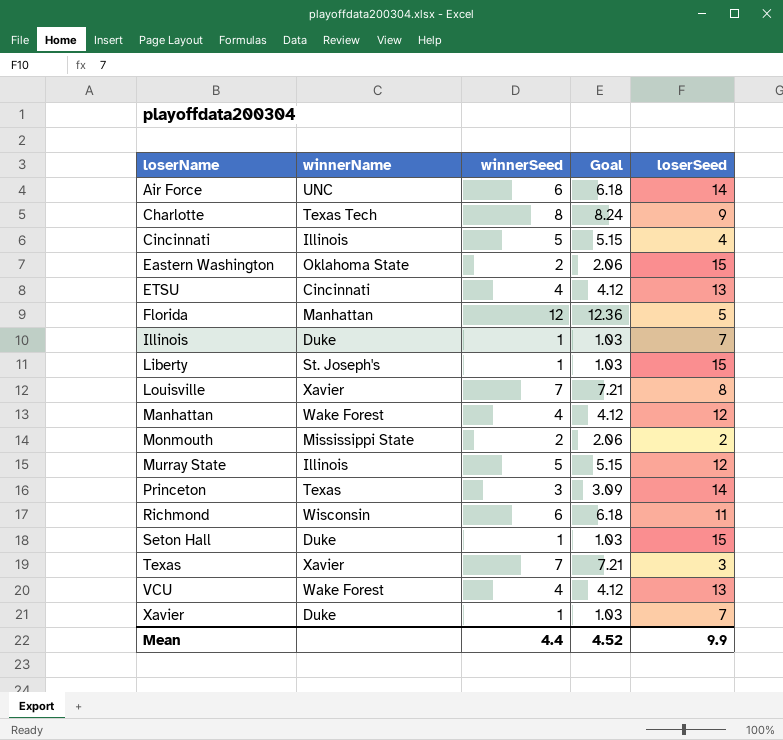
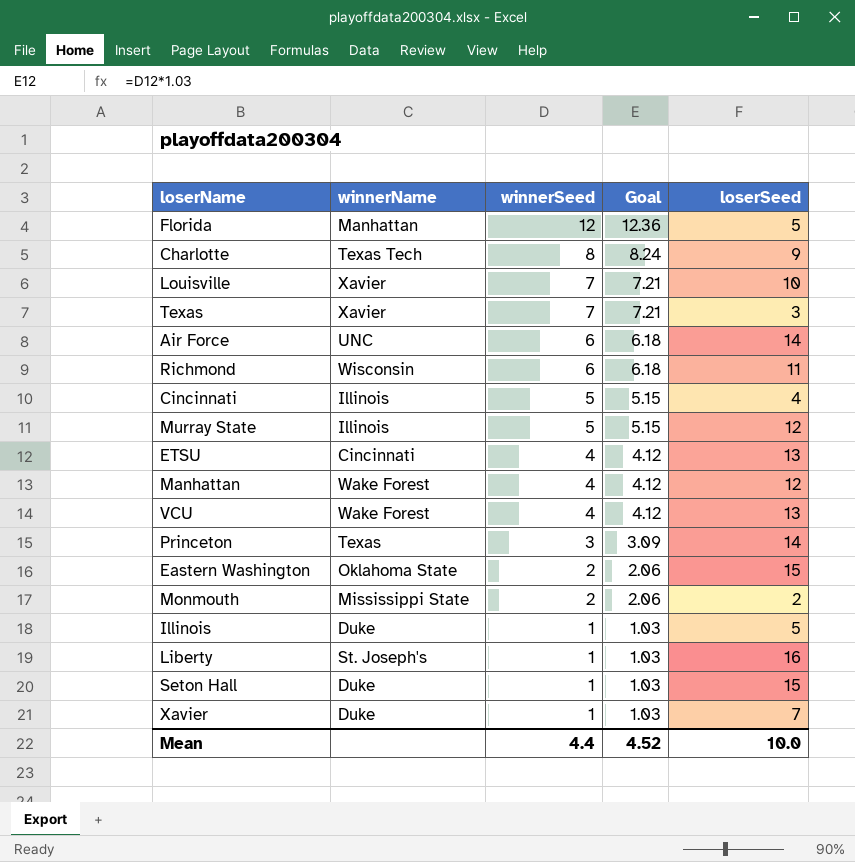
row order: loserName ascending -> winnerSeed descending
Louisville | loserSeed: 8 -> 10
Illinois | loserSeed: 7 -> 5
Liberty | loserSeed: 15 -> 16
Mean | loserSeed: 9.9 -> 10.0

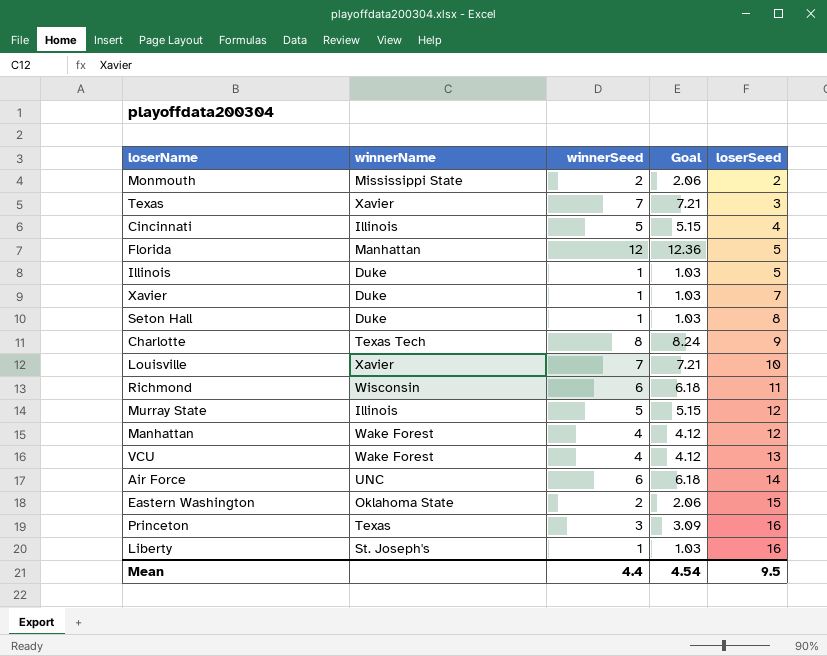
row order: winnerSeed descending -> loserSeed ascending
row ETSU: Cincinnati | 4 | 4.12 | 13 -> none
Seton Hall | loserSeed: 15 -> 8
Princeton | loserSeed: 14 -> 16
Mean | Goal: 4.52 -> 4.54
Mean | loserSeed: 10.0 -> 9.5

